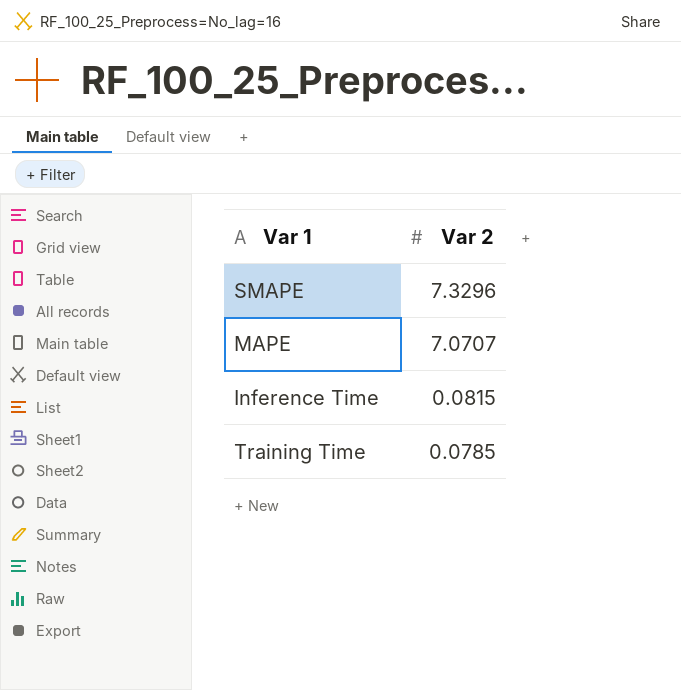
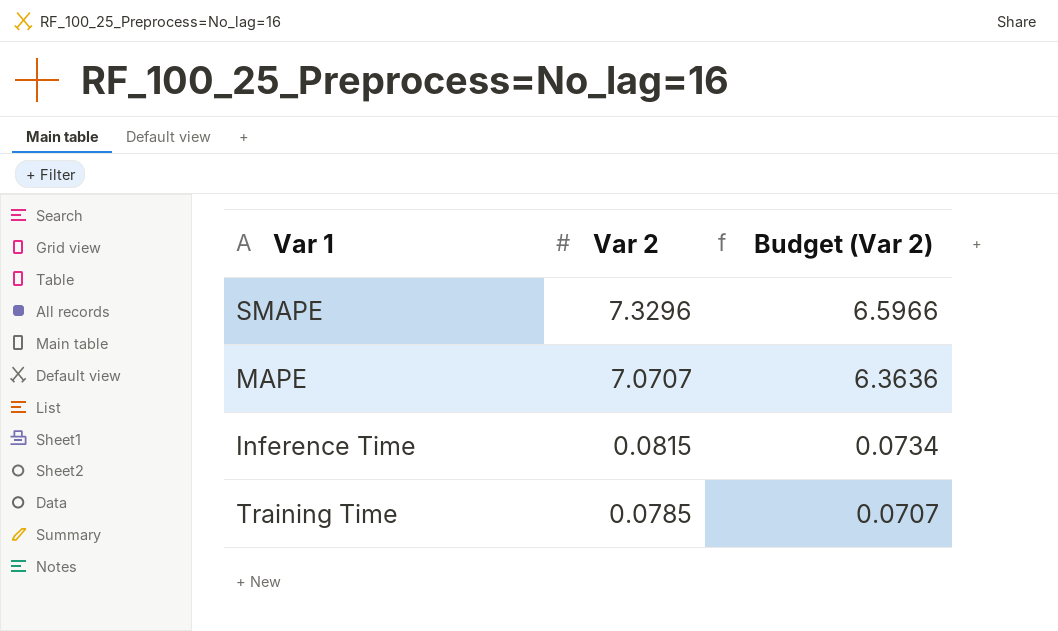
column Budget (Var 2) | formula: none -> [Var 2] * 0.9

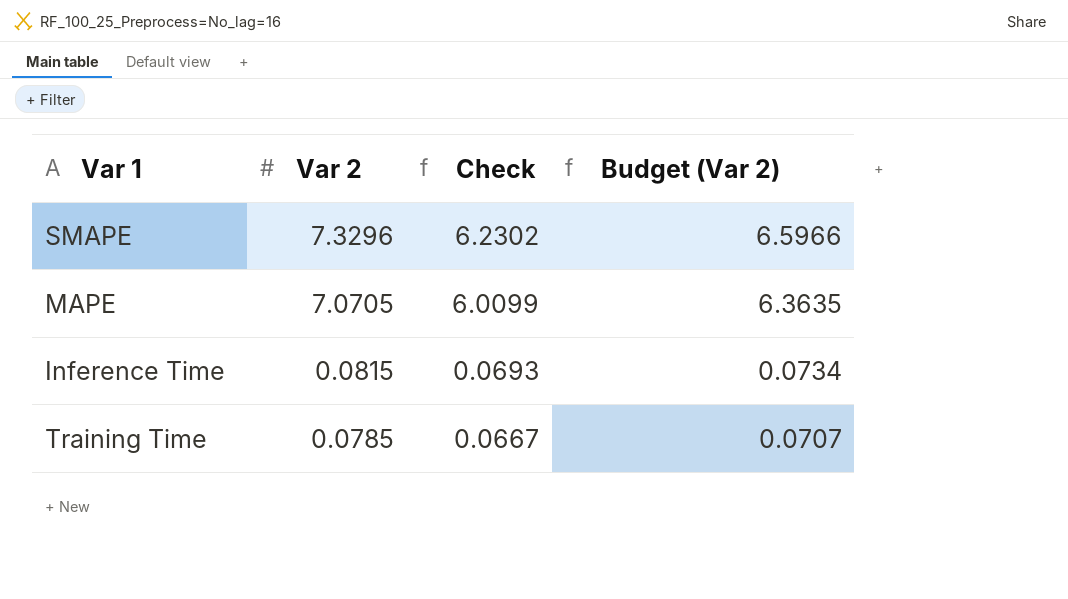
column Check | formula: none -> [Var 2] * 0.85
MAPE | Var 2: 7.0707 -> 7.0705
MAPE | Budget (Var 2): 6.3636 -> 6.3635

